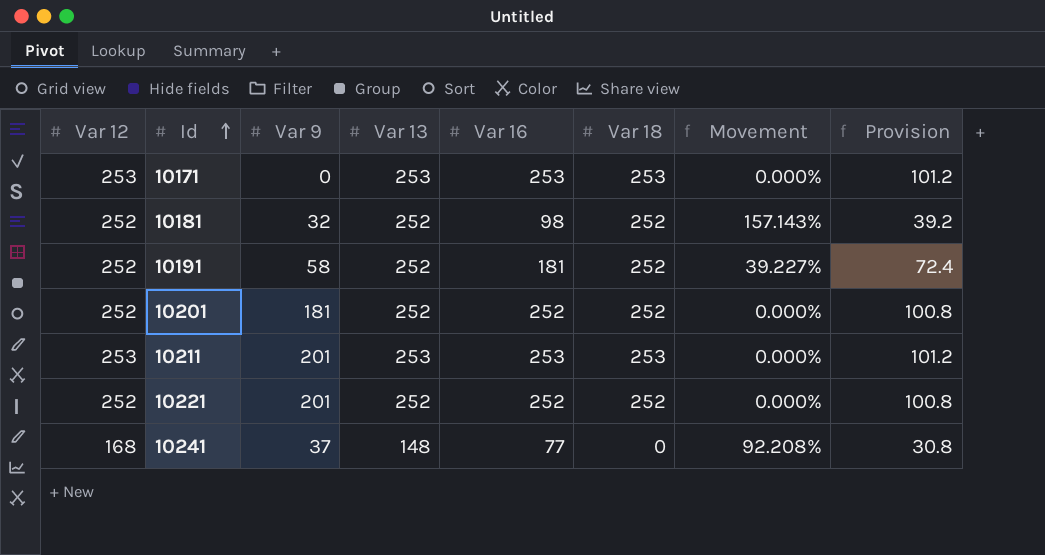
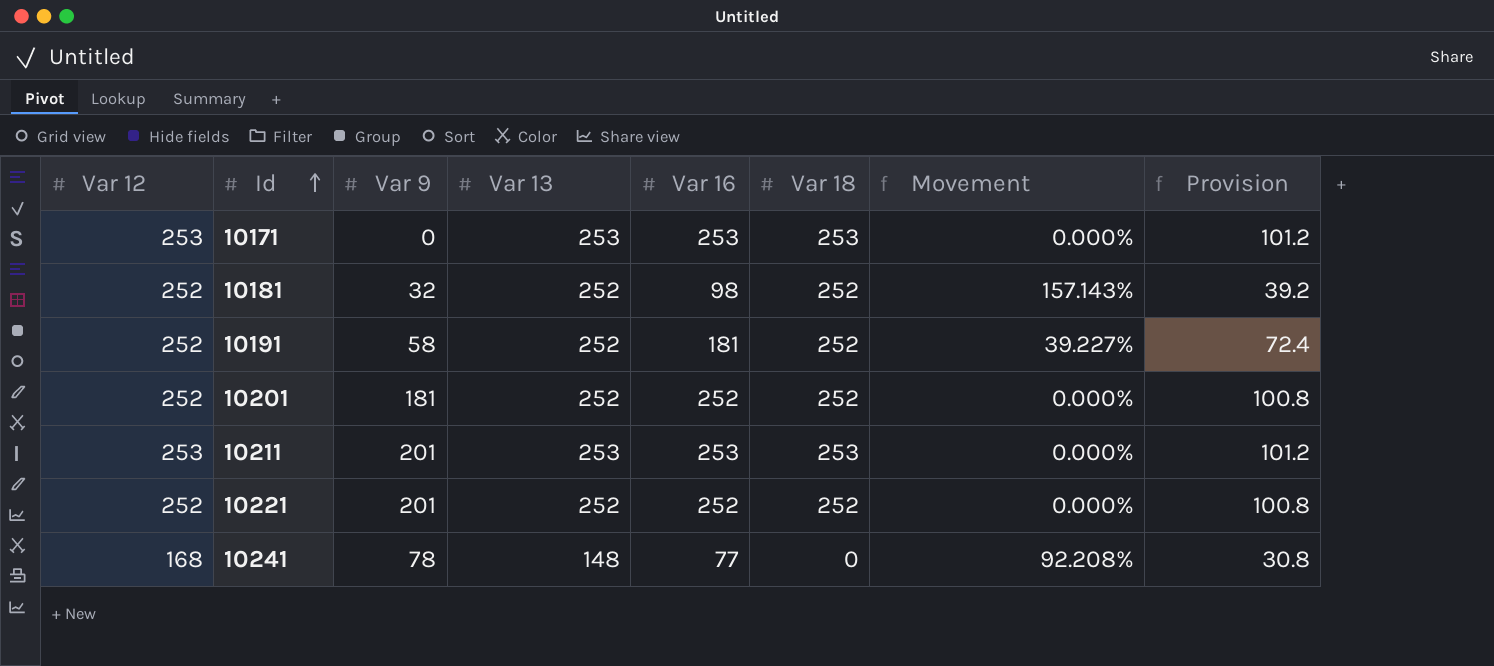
10241 | Var 9: 37 -> 78

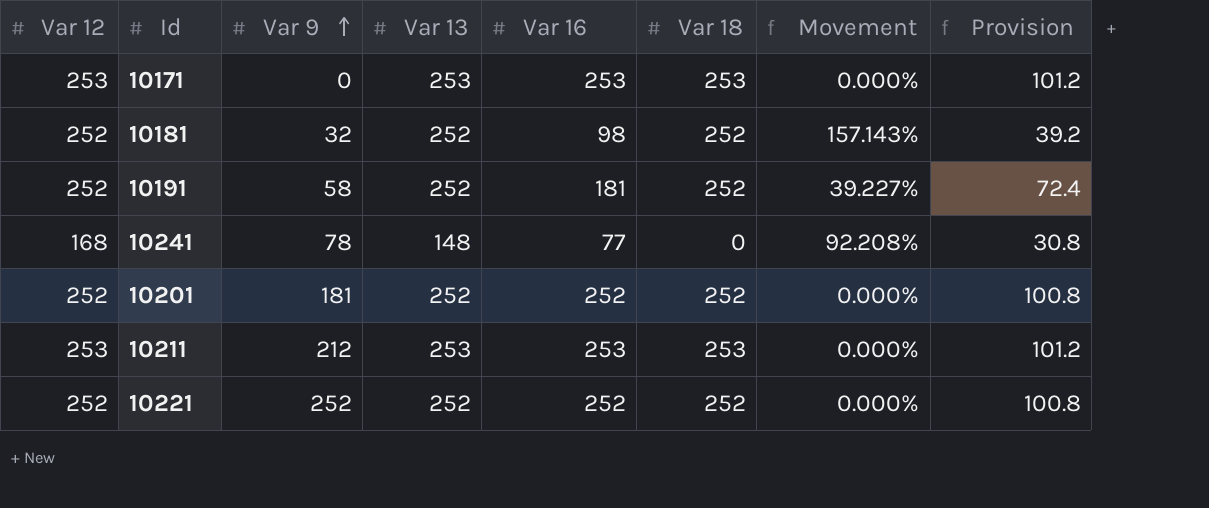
row order: Id ascending -> Var 9 ascending
10211 | Var 9: 201 -> 212
10221 | Var 9: 201 -> 252

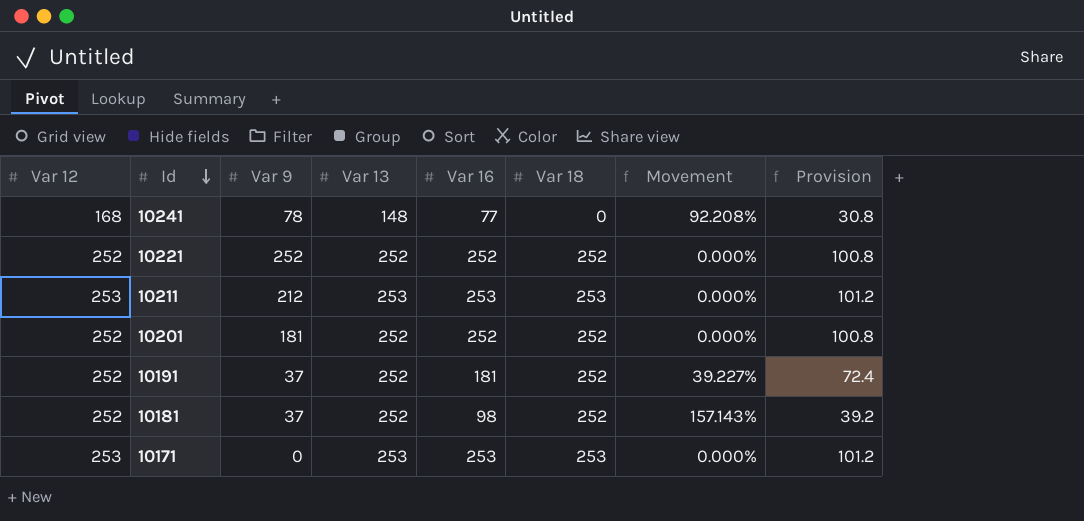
row order: Var 9 ascending -> Id descending
10191 | Var 9: 58 -> 37
10181 | Var 9: 32 -> 37

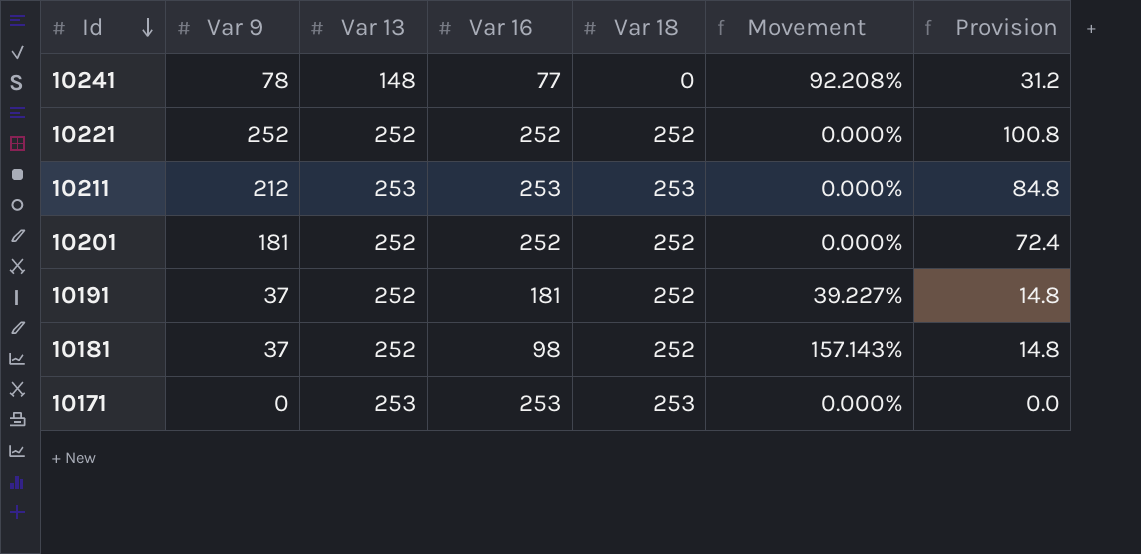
column Var 12 | position: 1 -> none
column Provision | formula: [Var 16] * 0.4 -> [Var 9] * 0.4

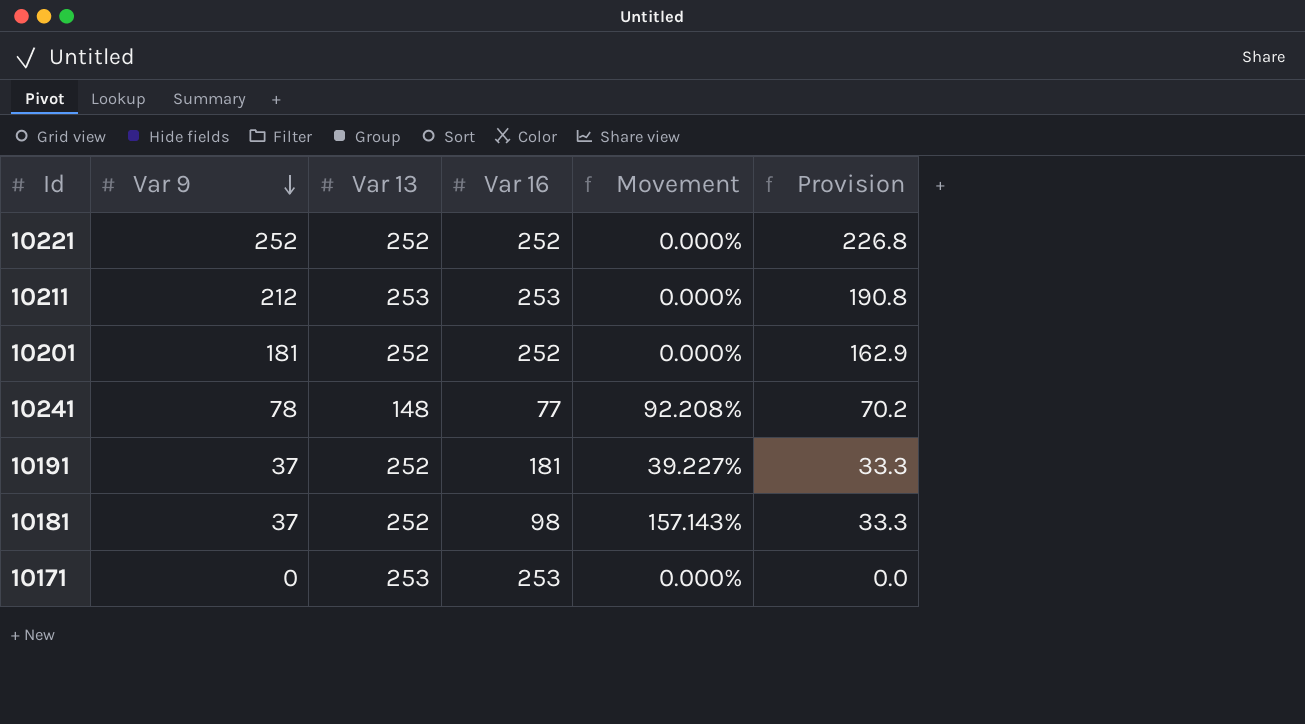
row order: Id descending -> Var 9 descending
column Var 18 | position: 5 -> none
column Provision | formula: [Var 9] * 0.4 -> [Var 9] * 0.9

